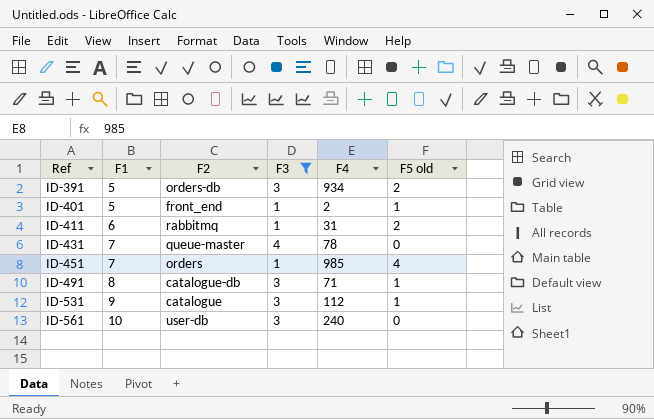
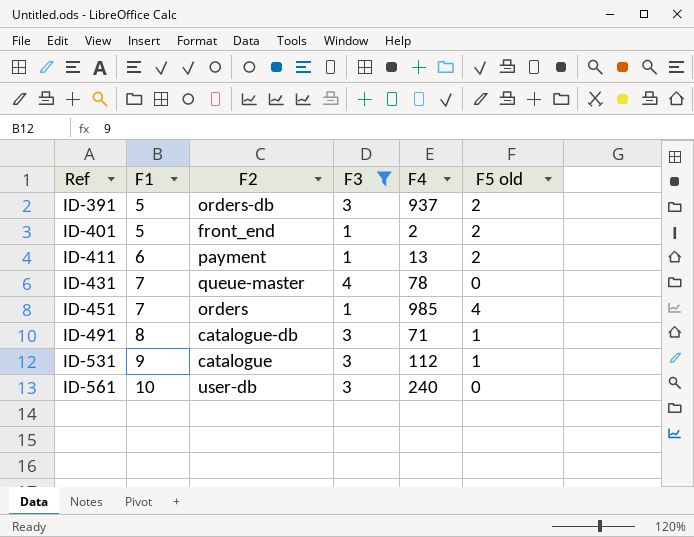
ID-391 | F4: 934 -> 937
ID-401 | F5 old: 1 -> 2
ID-411 | F2: rabbitmq -> payment
ID-411 | F4: 31 -> 13

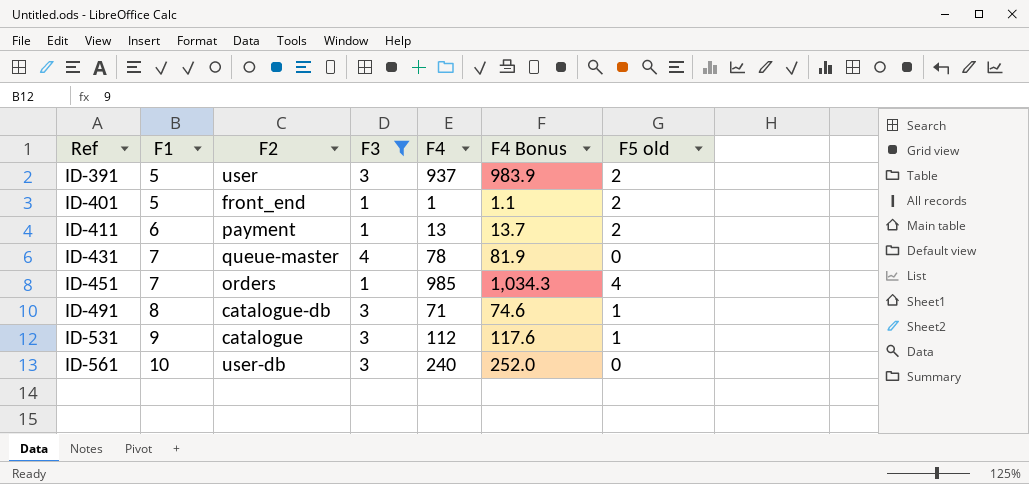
column F4 Bonus | formula: none -> [F4] * 1.05
ID-391 | F2: orders-db -> user
ID-401 | F4: 2 -> 1

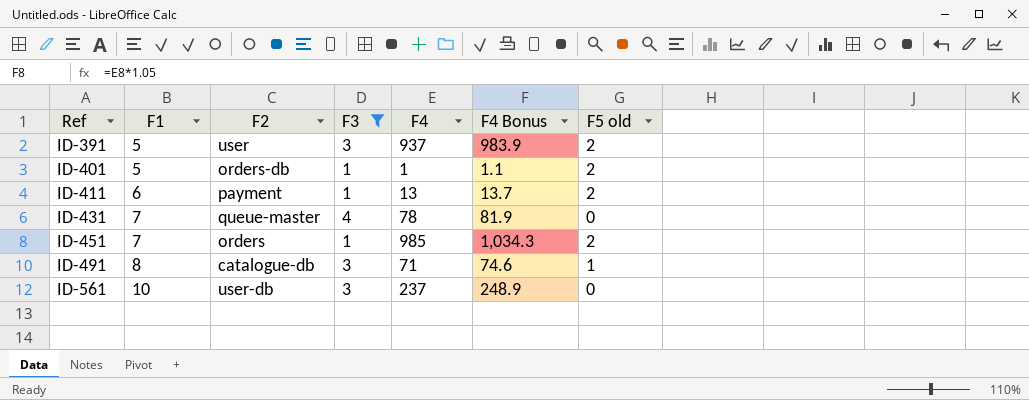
row ID-531: 9 | catalogue | 3 | 112 | 117.6 | 1 -> none
ID-401 | F2: front_end -> orders-db
ID-451 | F5 old: 4 -> 2
ID-561 | F4: 240 -> 237
ID-561 | F4 Bonus: 252.0 -> 248.9

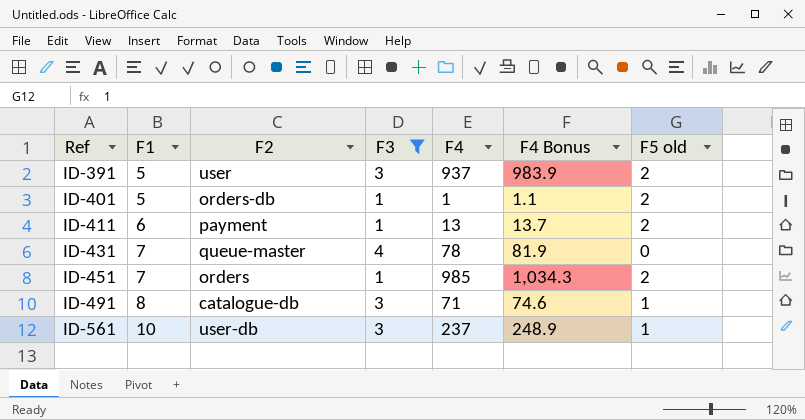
ID-561 | F5 old: 0 -> 1

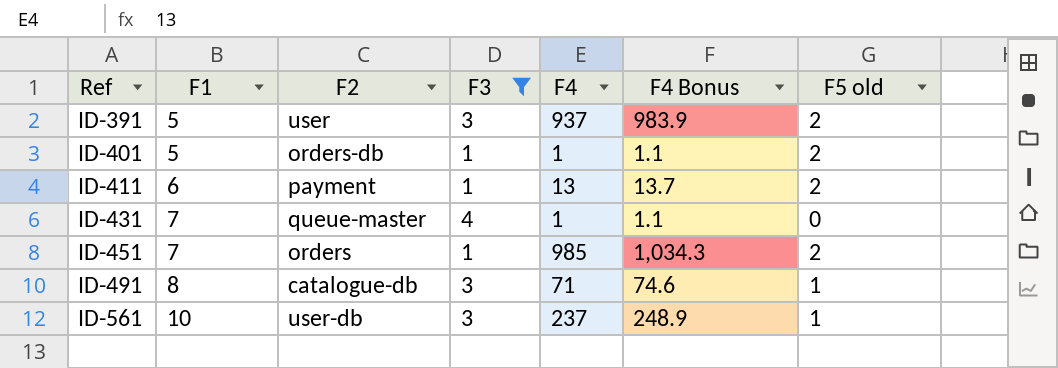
ID-431 | F4: 78 -> 1
ID-431 | F4 Bonus: 81.9 -> 1.1

